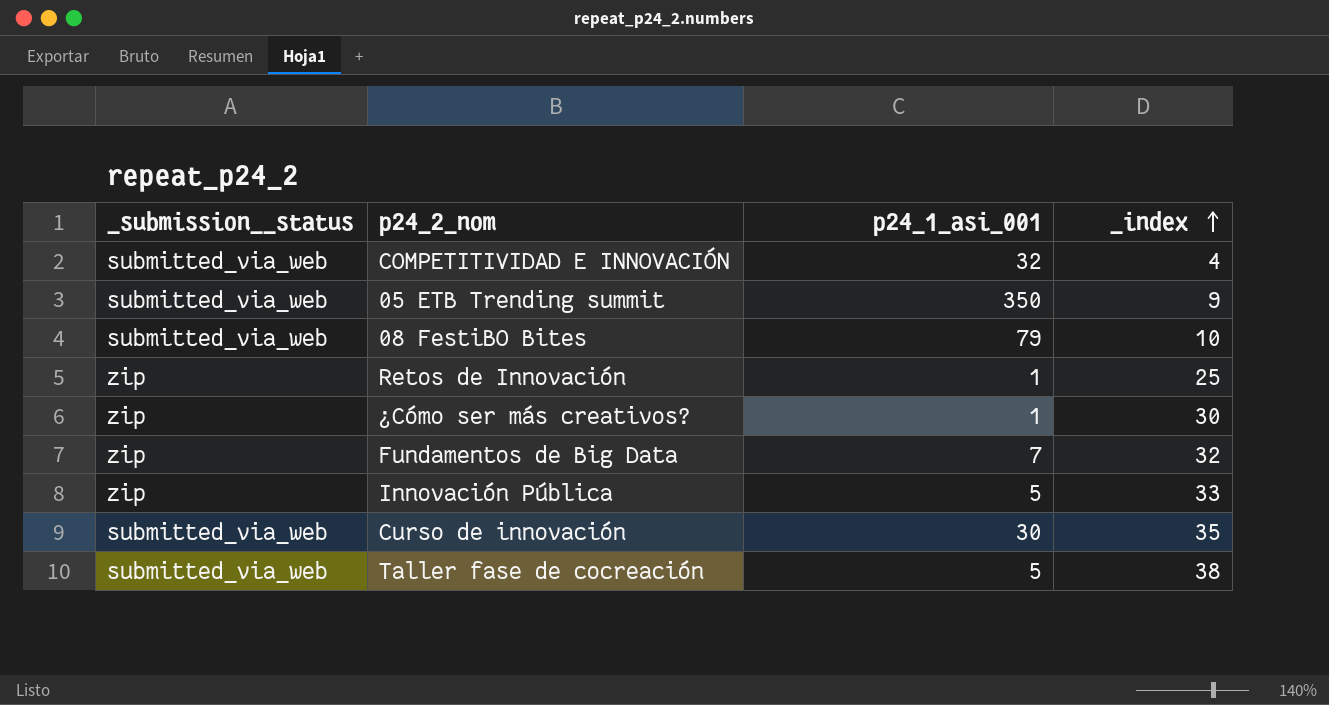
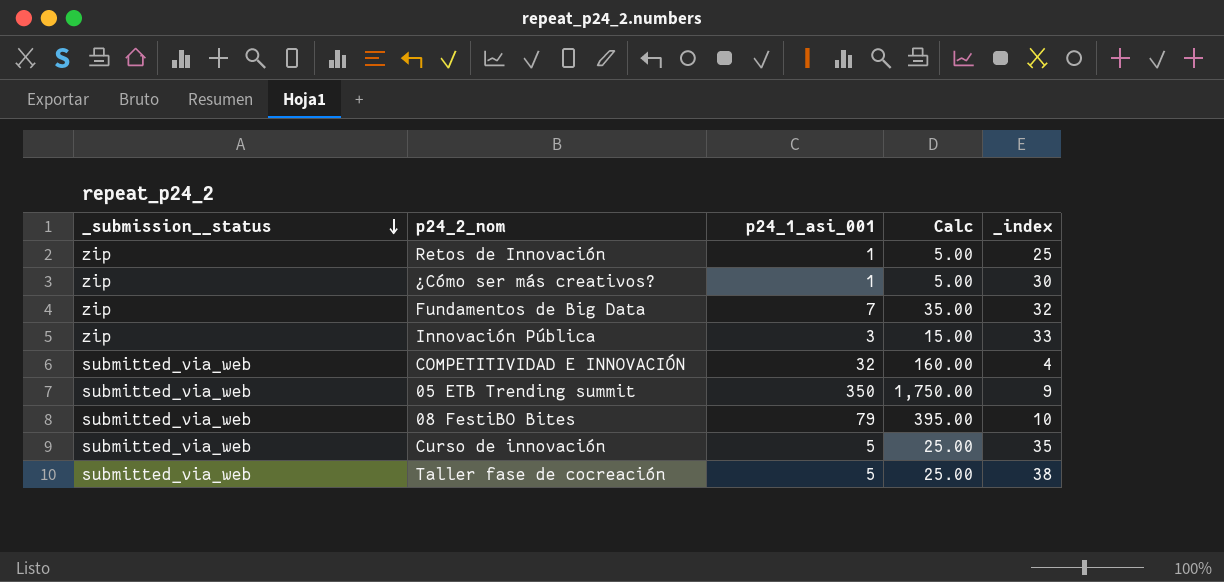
row order: _index ascending -> _submission__status descending
column Calc | formula: none -> [p24_1_asi_001] * 5
Innovación Pública | p24_1_asi_001: 5 -> 3
Curso de innovación | p24_1_asi_001: 30 -> 5

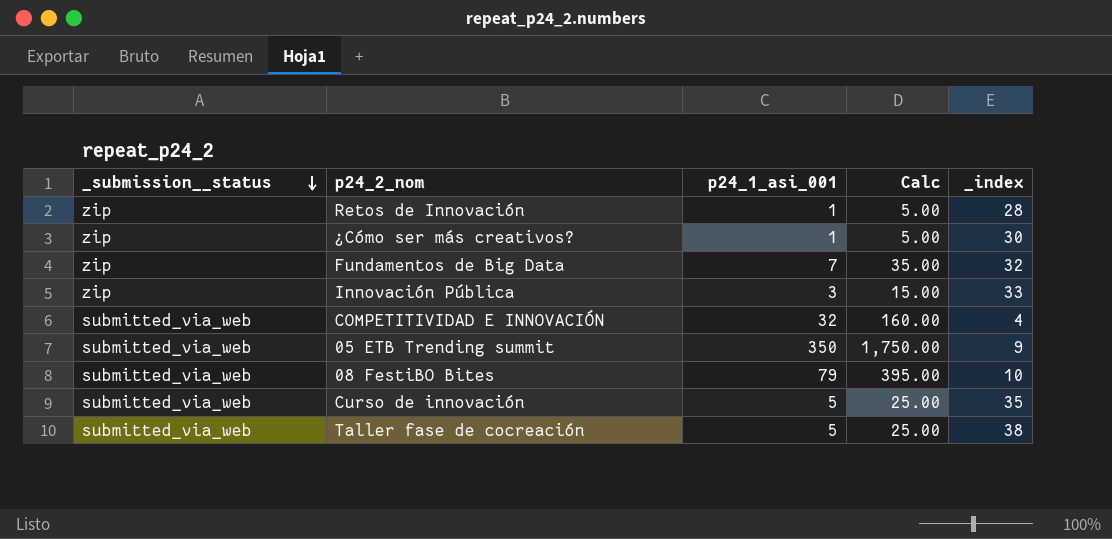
Retos de Innovación | _index: 25 -> 28

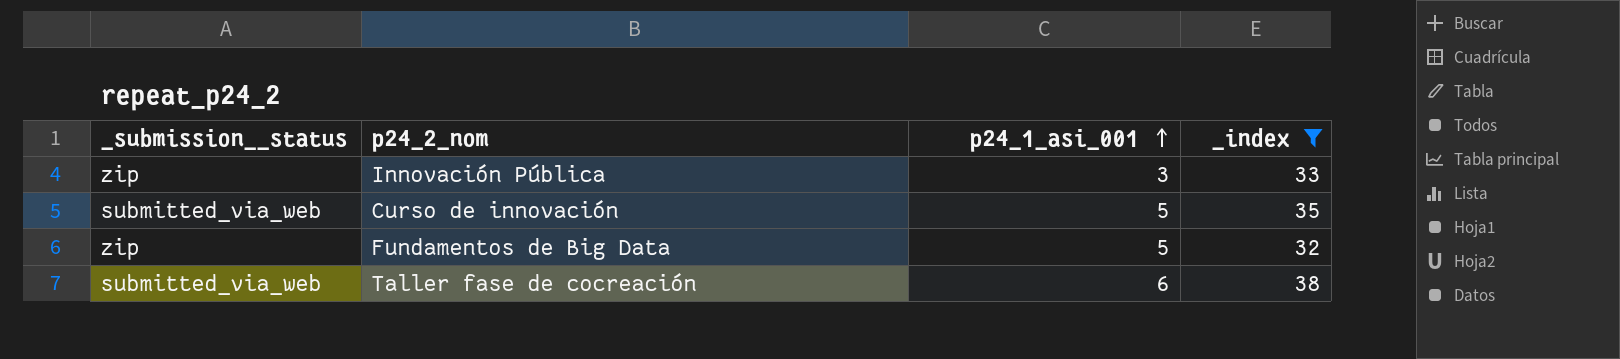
filter: none -> _index >= 32
row order: _submission__status descending -> p24_1_asi_001 ascending
column Calc | formula: [p24_1_asi_001] * 5 -> none
Fundamentos de Big Data | p24_1_asi_001: 7 -> 5
Taller fase de cocreación | p24_1_asi_001: 5 -> 6

